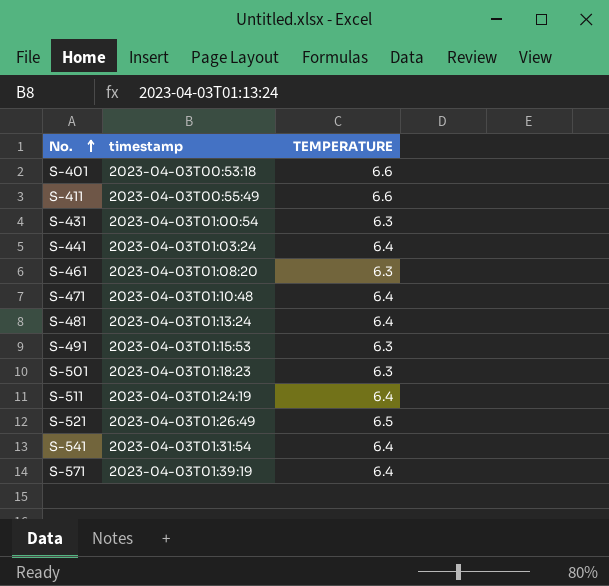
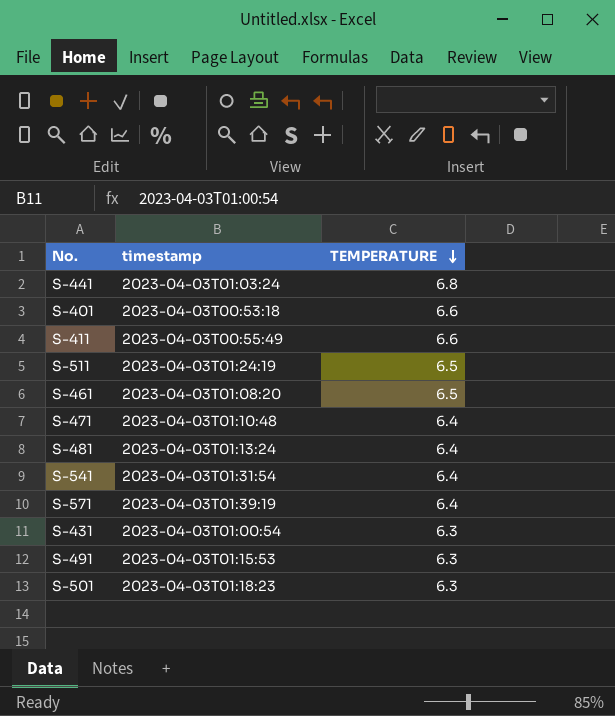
row order: No. ascending -> TEMPERATURE descending
row S-521: 2023-04-03T01:26:49 | 6.5 -> none
S-441 | TEMPERATURE: 6.4 -> 6.8
S-511 | TEMPERATURE: 6.4 -> 6.5
S-461 | TEMPERATURE: 6.3 -> 6.5

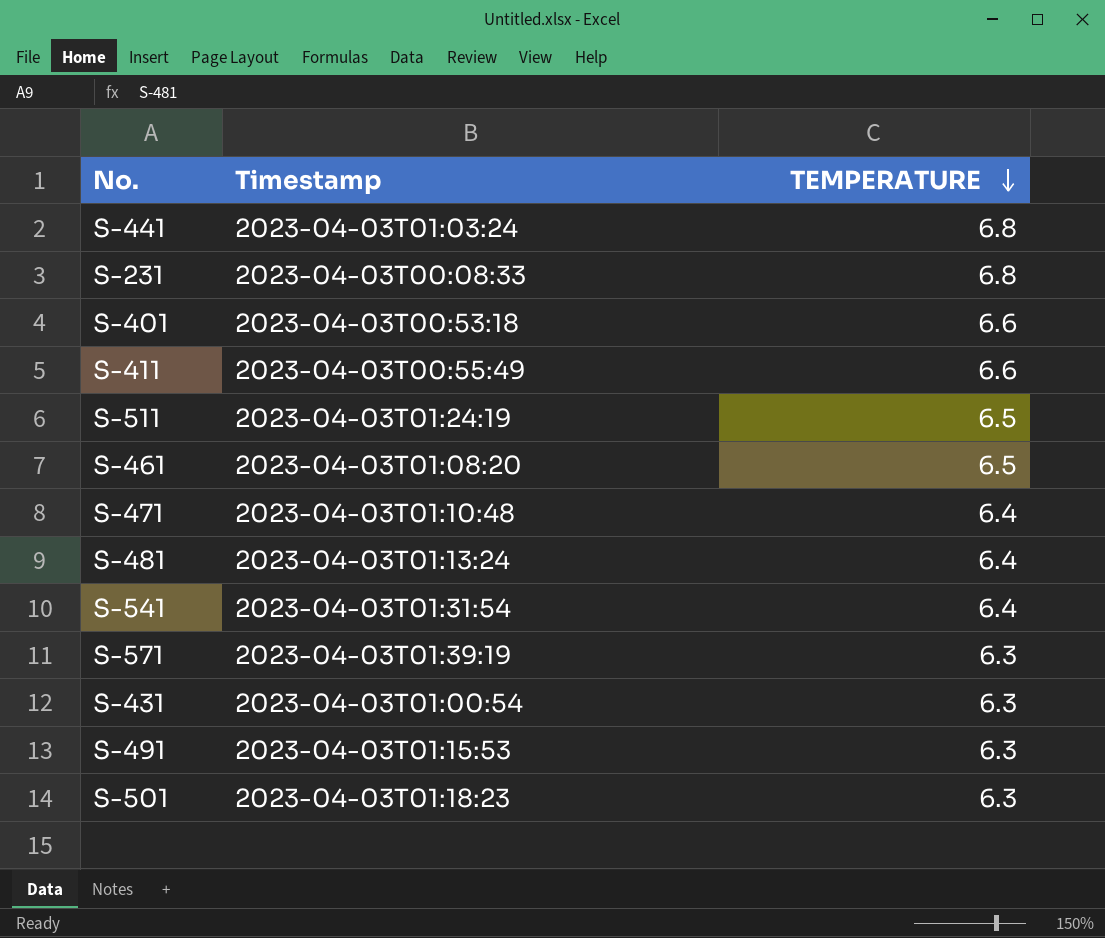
column name: timestamp -> Timestamp
row S-231: none -> 2023-04-03T00:08:33 | 6.8
S-571 | TEMPERATURE: 6.4 -> 6.3

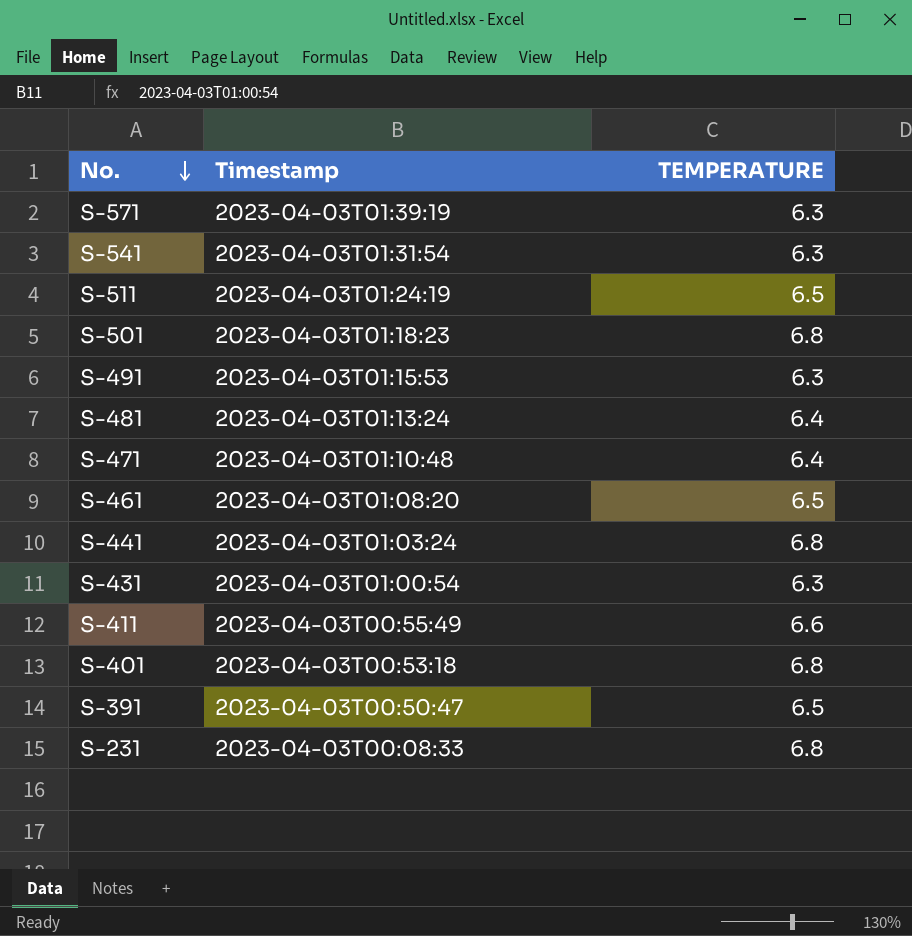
row order: TEMPERATURE descending -> No. descending
S-541 | TEMPERATURE: 6.4 -> 6.3
S-501 | TEMPERATURE: 6.3 -> 6.8
S-401 | TEMPERATURE: 6.6 -> 6.8
row S-391: none -> 2023-04-03T00:50:47 | 6.5

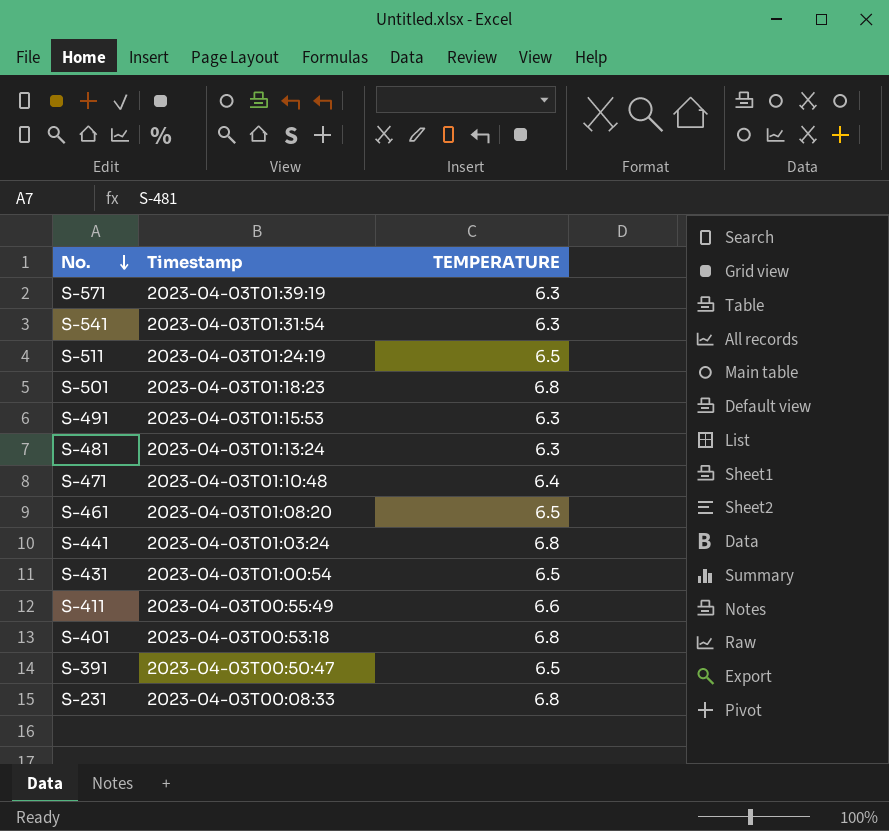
S-481 | TEMPERATURE: 6.4 -> 6.3
S-431 | TEMPERATURE: 6.3 -> 6.5

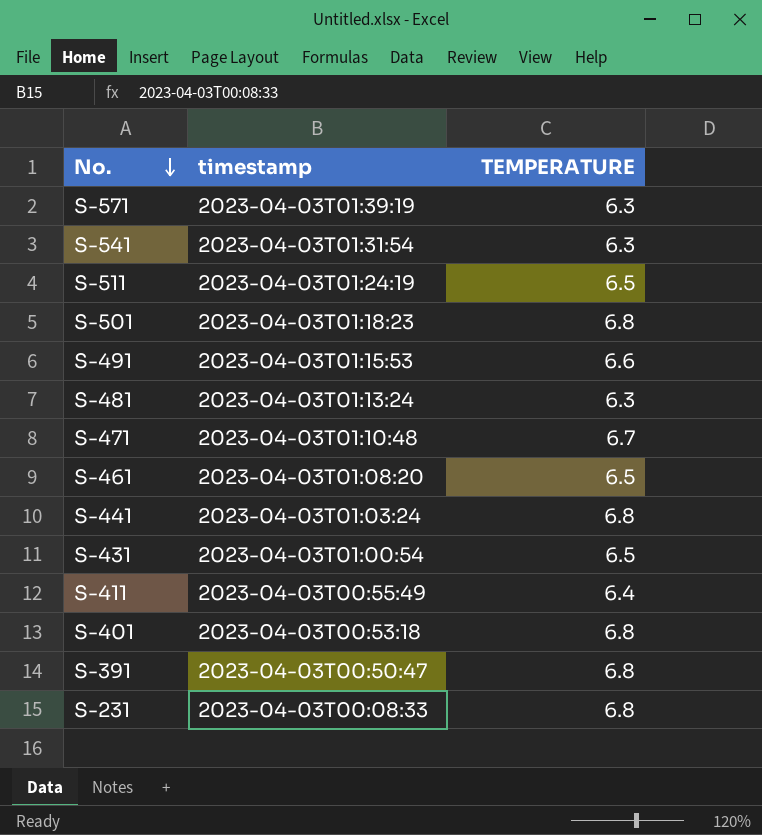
column name: Timestamp -> timestamp
S-491 | TEMPERATURE: 6.3 -> 6.6
S-471 | TEMPERATURE: 6.4 -> 6.7
S-411 | TEMPERATURE: 6.6 -> 6.4
S-391 | TEMPERATURE: 6.5 -> 6.8

